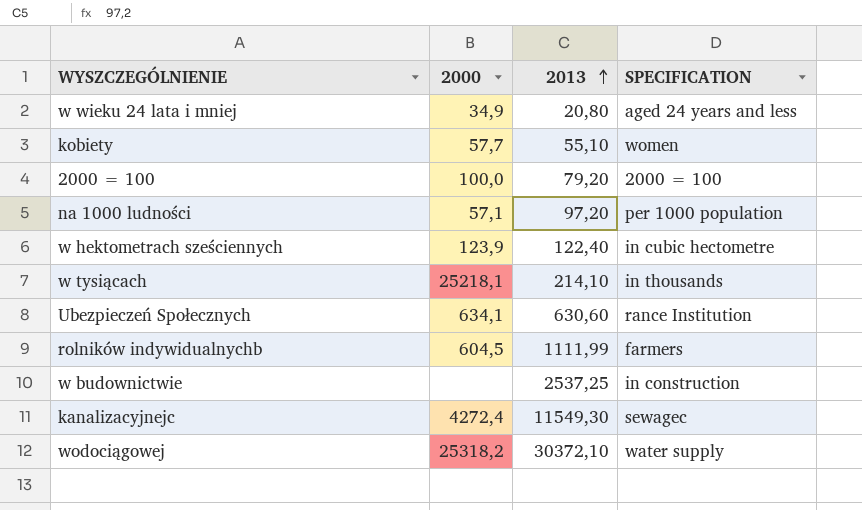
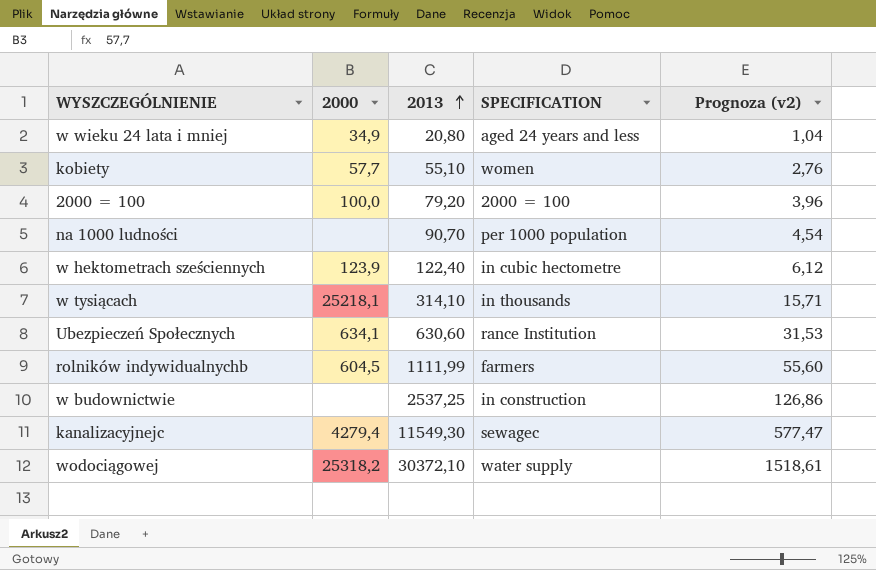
column Prognoza (v2) | formula: none -> [2013] * 0,05
na 1000 ludności | 2000: 57,1 -> none
na 1000 ludności | 2013: 97,20 -> 90,70
w tysiącach | 2013: 214,10 -> 314,10
kanalizacyjnejc | 2000: 4272,4 -> 4279,4

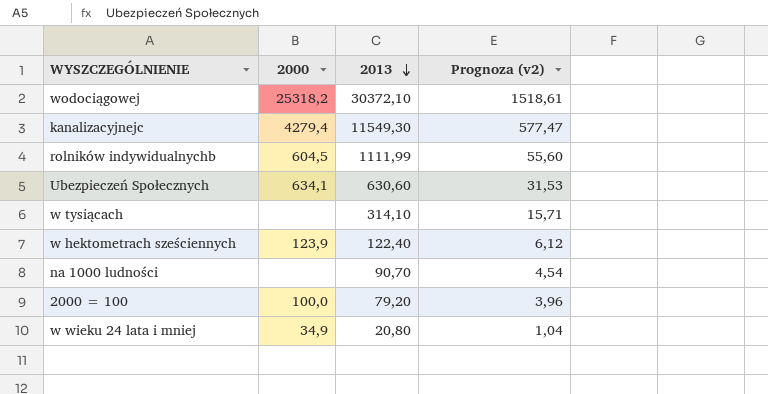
row order: 2013 ascending -> 2013 descending
column SPECIFICATION | position: 4 -> none
row kobiety: 57,7 | 55,10 | women | 2,76 -> none
row w budownictwie: none | 2537,25 | in construction | 126,86 -> none
w tysiącach | 2000: 25218,1 -> none

